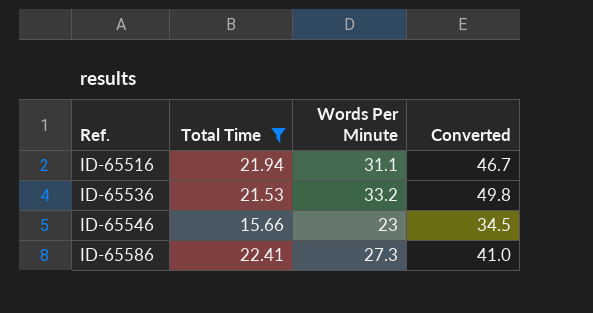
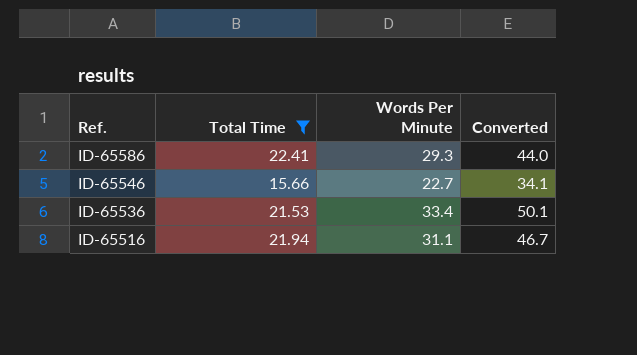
row order: Ref. ascending -> Ref. descending
ID-65586 | Words Per Minute: 27.3 -> 29.3
ID-65586 | Converted: 41.0 -> 44.0
ID-65546 | Words Per Minute: 23 -> 22.7
ID-65546 | Converted: 34.5 -> 34.1
ID-65536 | Words Per Minute: 33.2 -> 33.4
ID-65536 | Converted: 49.8 -> 50.1

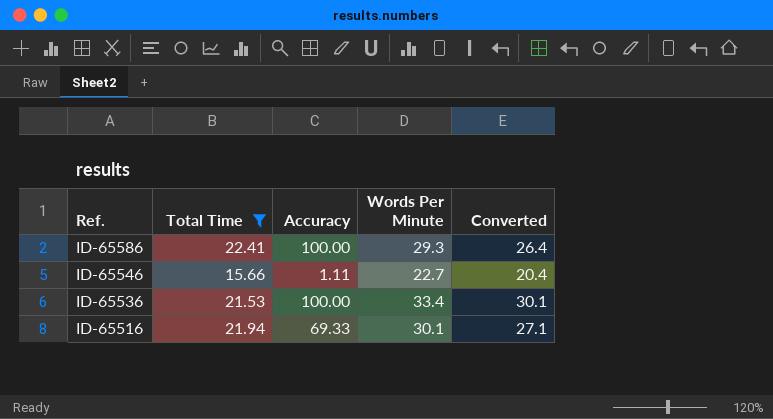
column Accuracy | position: none -> 3
column Converted | formula: [Words Per Minute] * 1.5 -> [Words Per Minute] * 0.9
ID-65516 | Words Per Minute: 31.1 -> 30.1

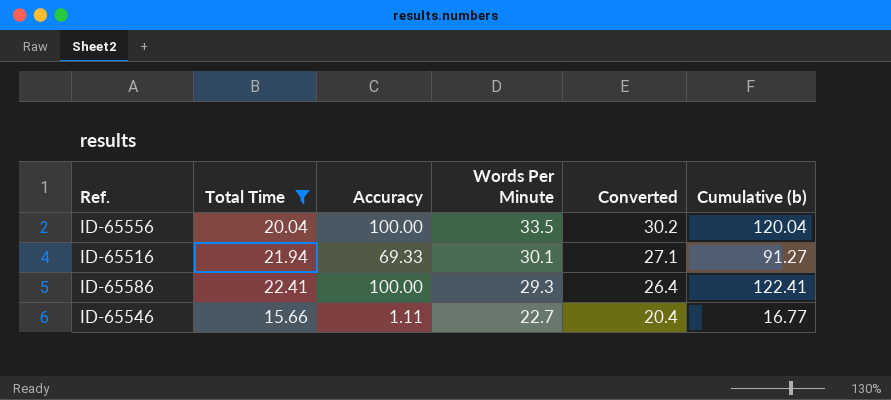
row order: Ref. descending -> Words Per Minute descending
column Cumulative (b) | formula: none -> [Total Time] + [Accuracy]
row ID-65536: 21.53 | 100.00 | 33.4 | 30.1 -> none
row ID-65556: none -> 20.04 | 100.00 | 33.5 | 30.2 | 120.04

